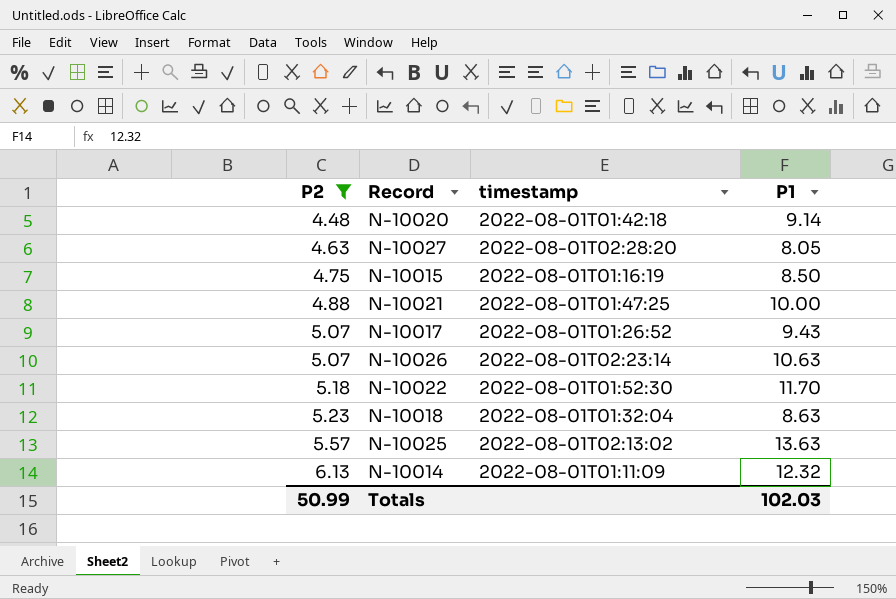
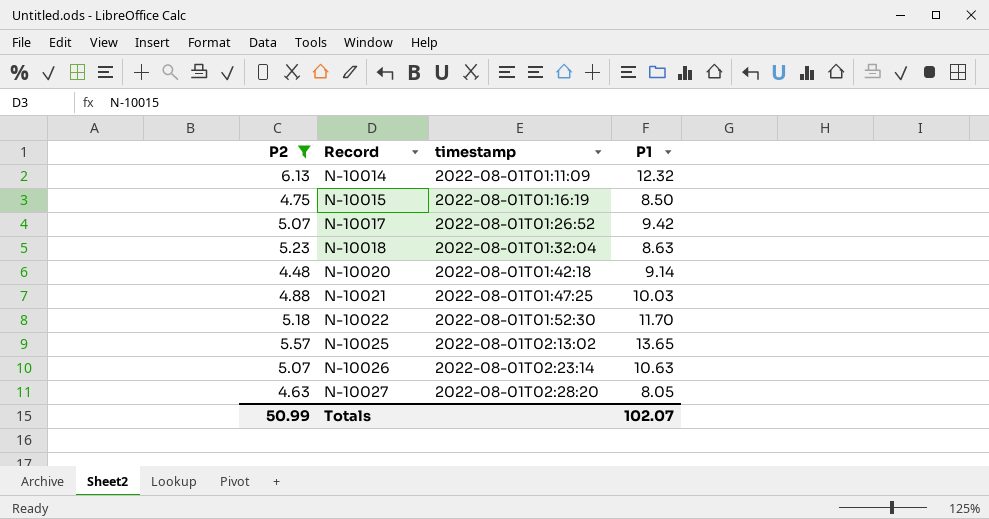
row order: P2 ascending -> Record ascending
N-10017 | P1: 9.43 -> 9.42
N-10021 | P1: 10.00 -> 10.03
N-10025 | P1: 13.63 -> 13.65
Totals | P1: 102.03 -> 102.07

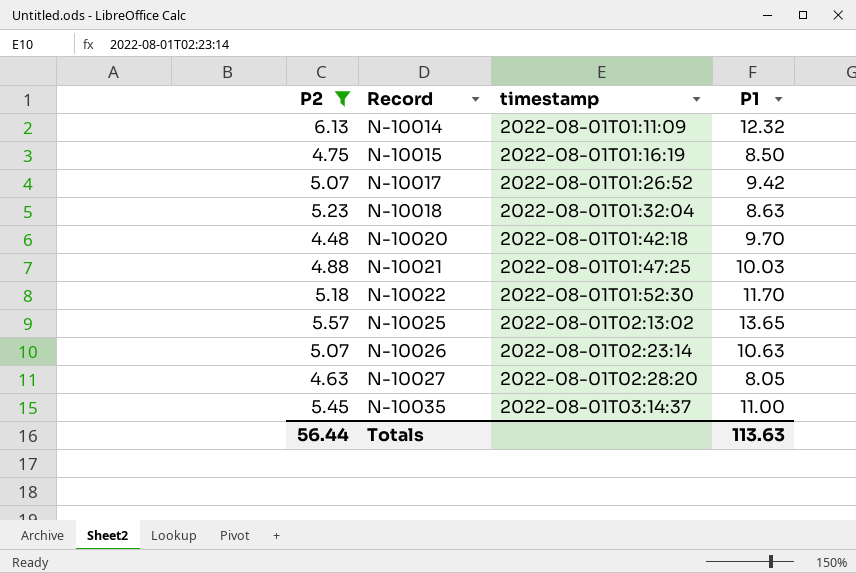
N-10020 | P1: 9.14 -> 9.70
row N-10035: none -> 5.45 | 2022-08-01T03:14:37 | 11.00
Totals | P2: 50.99 -> 56.44
Totals | P1: 102.07 -> 113.63

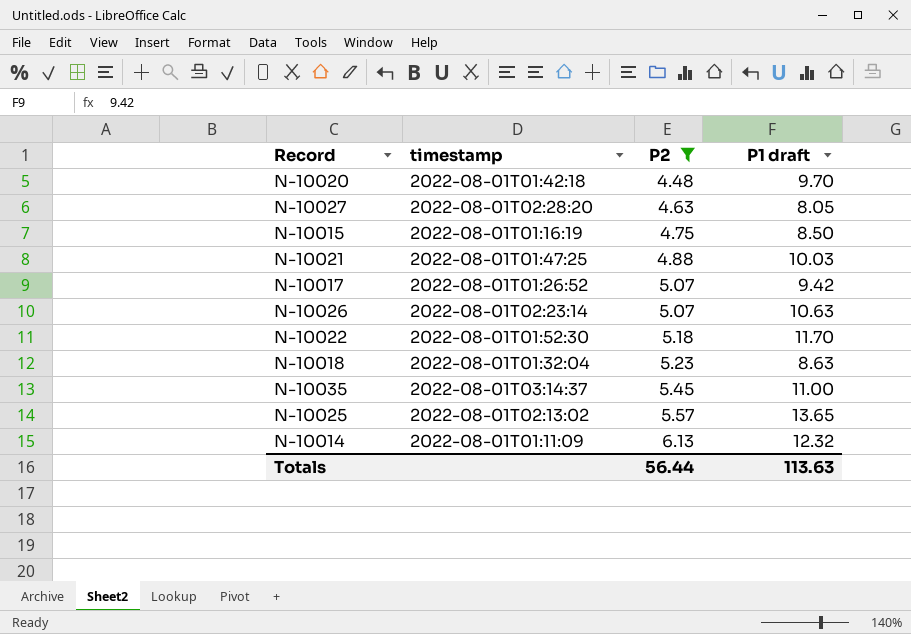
row order: Record ascending -> P2 ascending
column P2 | position: 1 -> 3
column name: P1 -> P1 draft

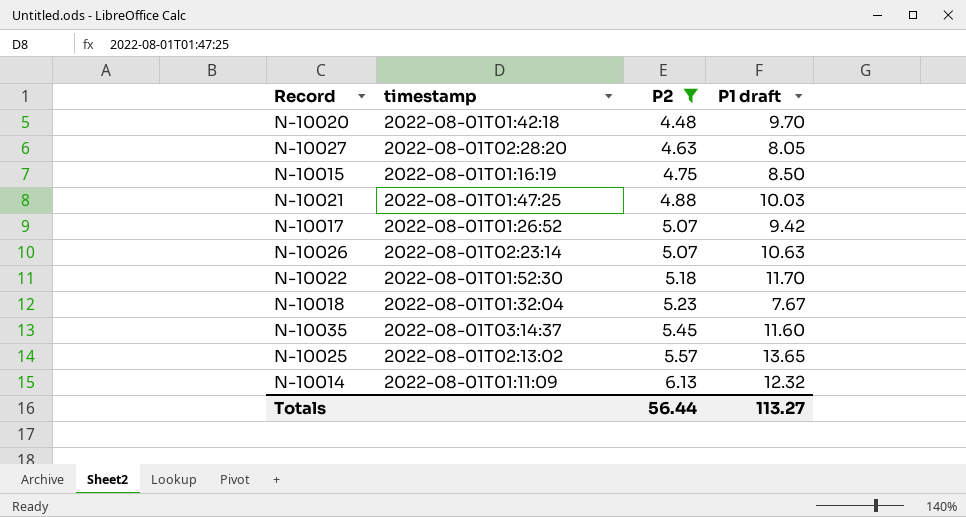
N-10018 | P1 draft: 8.63 -> 7.67
N-10035 | P1 draft: 11.00 -> 11.60
Totals | P1 draft: 113.63 -> 113.27

